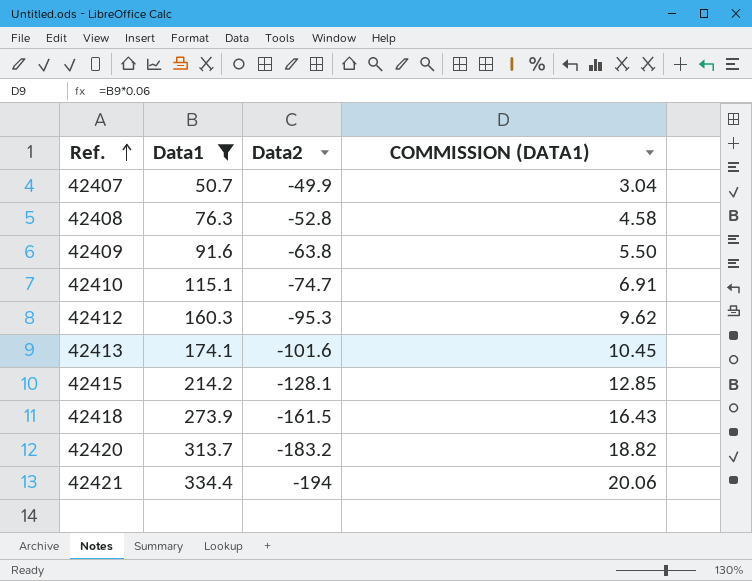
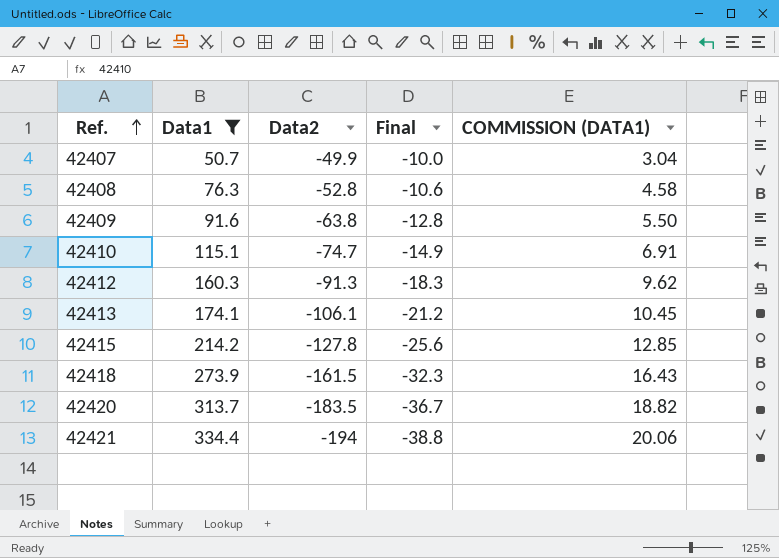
column Final | formula: none -> [Data2] * 0.2
42412 | Data2: -95.3 -> -91.3
42413 | Data2: -101.6 -> -106.1
42415 | Data2: -128.1 -> -127.8
42420 | Data2: -183.2 -> -183.5

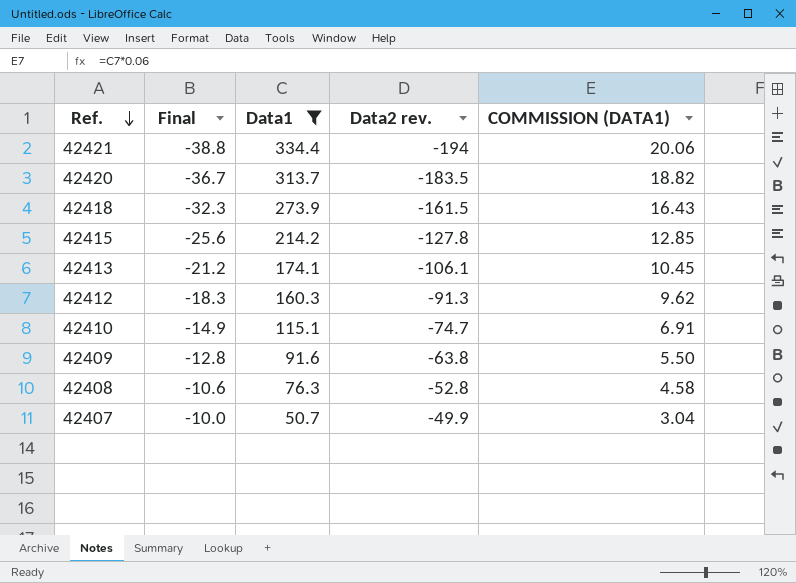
row order: Ref. ascending -> Ref. descending
column Final | position: 4 -> 2
column name: Data2 -> Data2 rev.

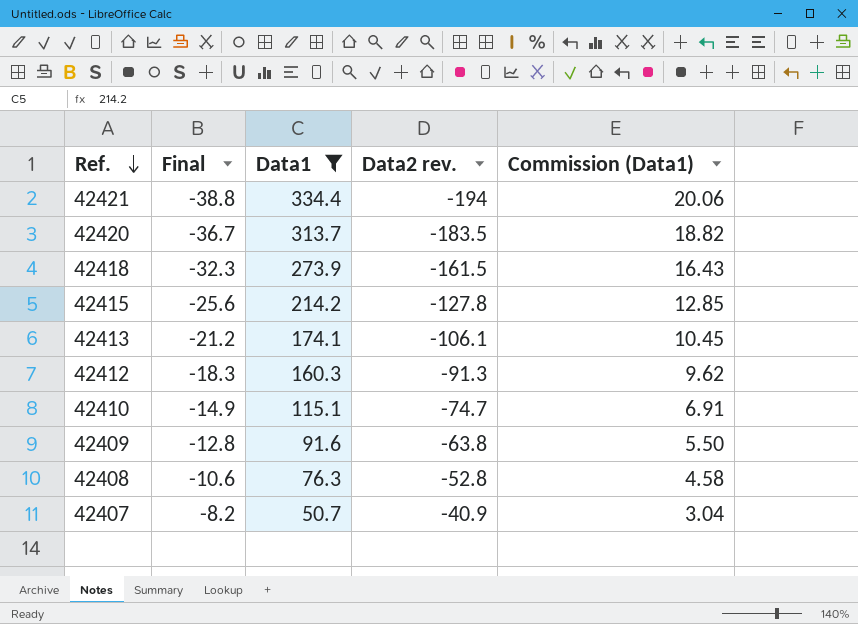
column name: COMMISSION (DATA1) -> Commission (Data1)
42407 | Final: -10.0 -> -8.2
42407 | Data2 rev.: -49.9 -> -40.9

